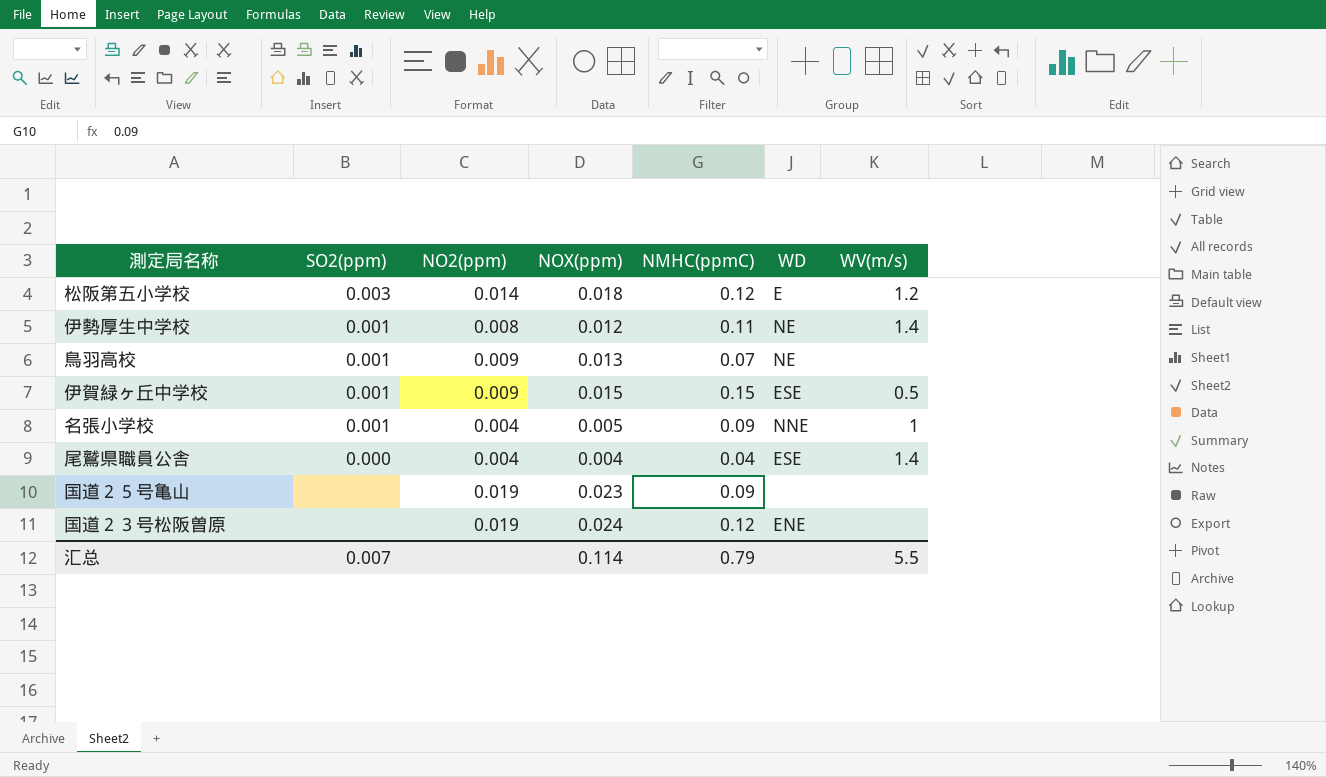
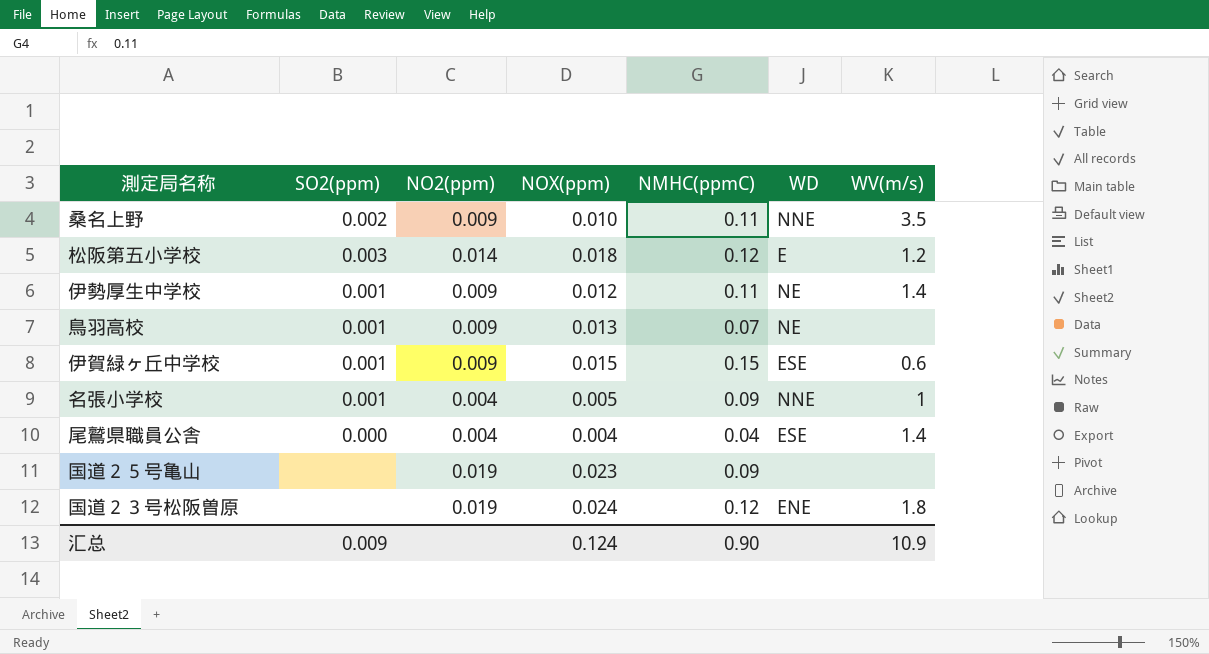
row 桑名上野: none -> 0.002 | 0.009 | 0.010 | 0.11 | NNE | 3.5
伊勢厚生中学校 | NO2(ppm): 0.008 -> 0.009
伊賀緑ヶ丘中学校 | WV(m/s): 0.5 -> 0.6
国道２３号松阪曽原 | WV(m/s): none -> 1.8
汇总 | SO2(ppm): 0.007 -> 0.009
汇总 | NOX(ppm): 0.114 -> 0.124
汇总 | NMHC(ppmC): 0.79 -> 0.90
汇总 | WV(m/s): 5.5 -> 10.9

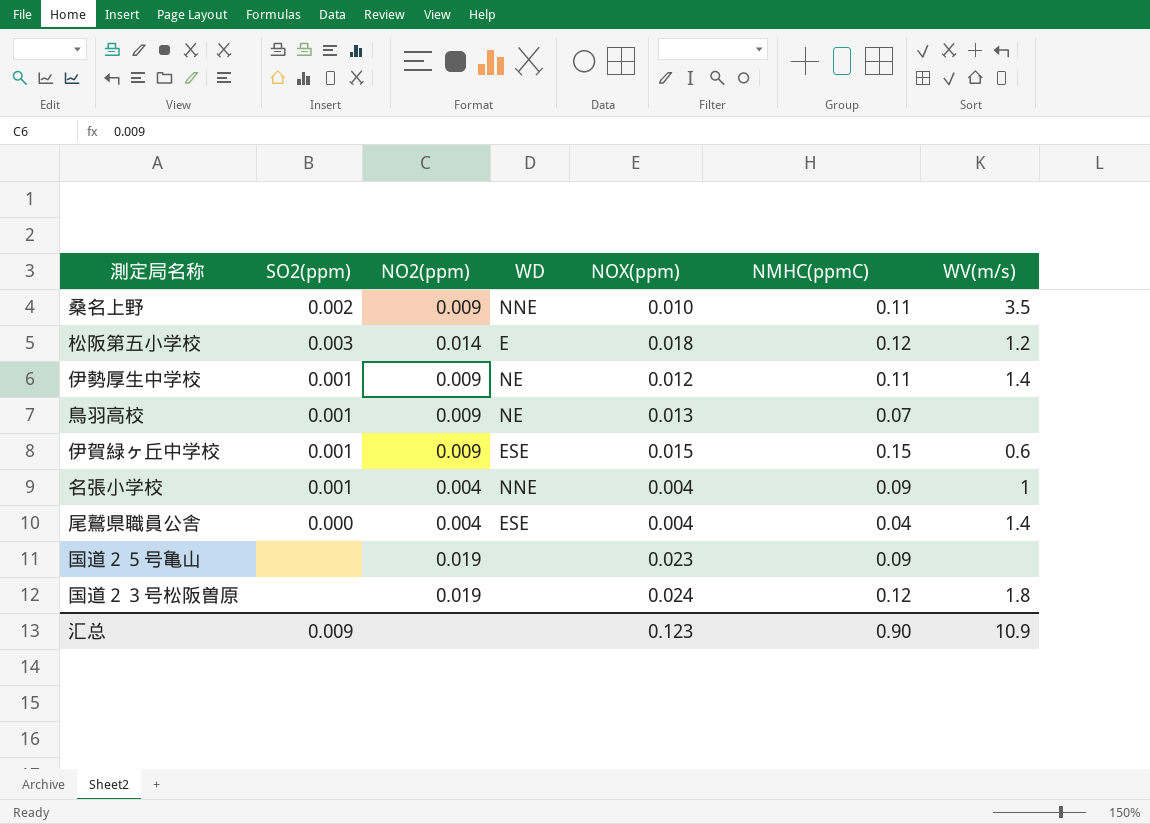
column WD | position: 6 -> 4
名張小学校 | NOX(ppm): 0.005 -> 0.004
国道２３号松阪曽原 | WD: ENE -> none
汇总 | NOX(ppm): 0.124 -> 0.123

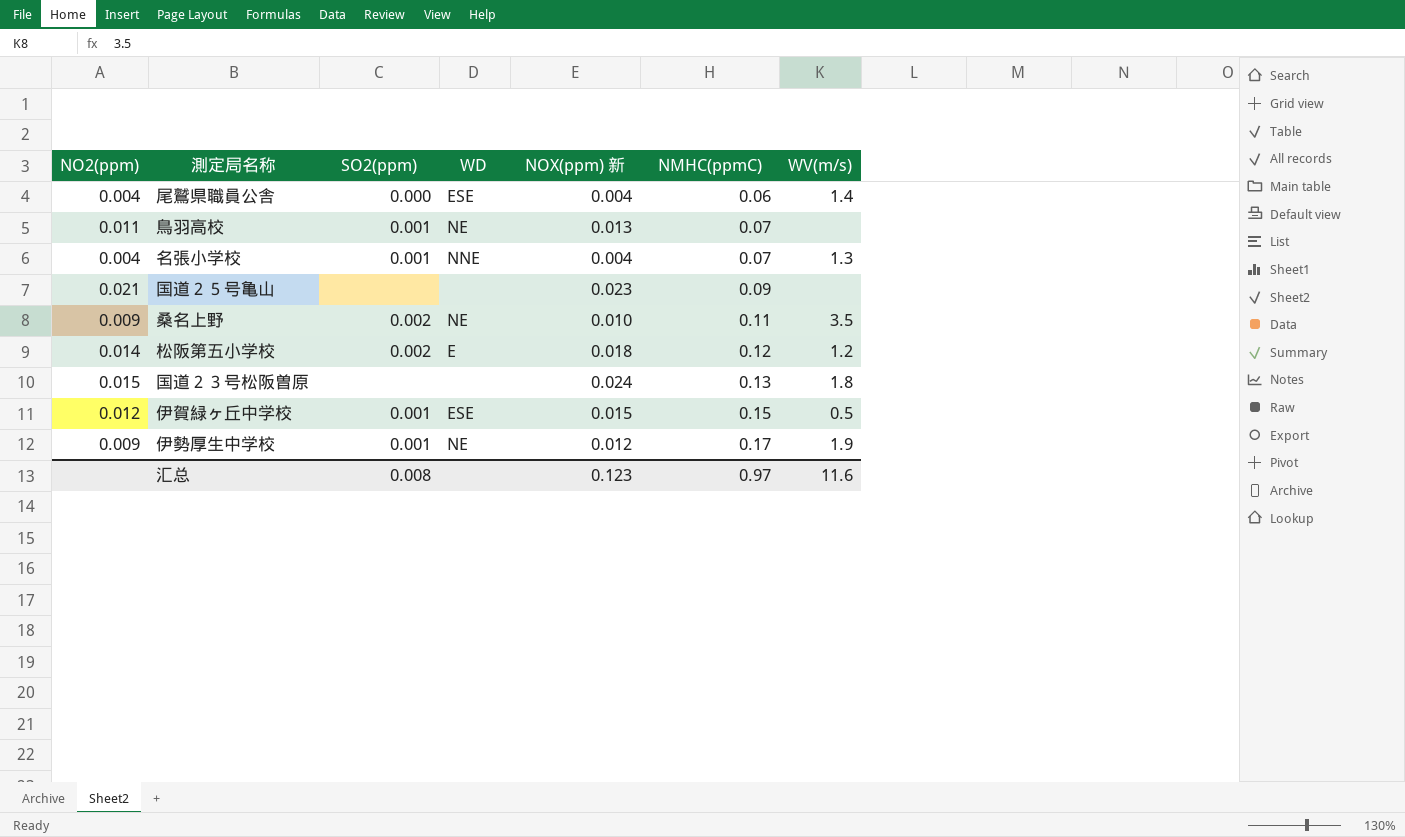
row order: none -> NMHC(ppmC) ascending
column NO2(ppm) | position: 3 -> 1
column name: NOX(ppm) -> NOX(ppm) 新
尾鷲県職員公舎 | NMHC(ppmC): 0.04 -> 0.06
鳥羽高校 | NO2(ppm): 0.009 -> 0.011
名張小学校 | NMHC(ppmC): 0.09 -> 0.07
名張小学校 | WV(m/s): 1 -> 1.3
国道２５号亀山 | NO2(ppm): 0.019 -> 0.021
桑名上野 | WD: NNE -> NE
松阪第五小学校 | SO2(ppm): 0.003 -> 0.002
国道２３号松阪曽原 | NO2(ppm): 0.019 -> 0.015
国道２３号松阪曽原 | NMHC(ppmC): 0.12 -> 0.13
伊賀緑ヶ丘中学校 | NO2(ppm): 0.009 -> 0.012
伊賀緑ヶ丘中学校 | WV(m/s): 0.6 -> 0.5
伊勢厚生中学校 | NMHC(ppmC): 0.11 -> 0.17
伊勢厚生中学校 | WV(m/s): 1.4 -> 1.9
汇总 | SO2(ppm): 0.009 -> 0.008
汇总 | NMHC(ppmC): 0.90 -> 0.97
汇总 | WV(m/s): 10.9 -> 11.6

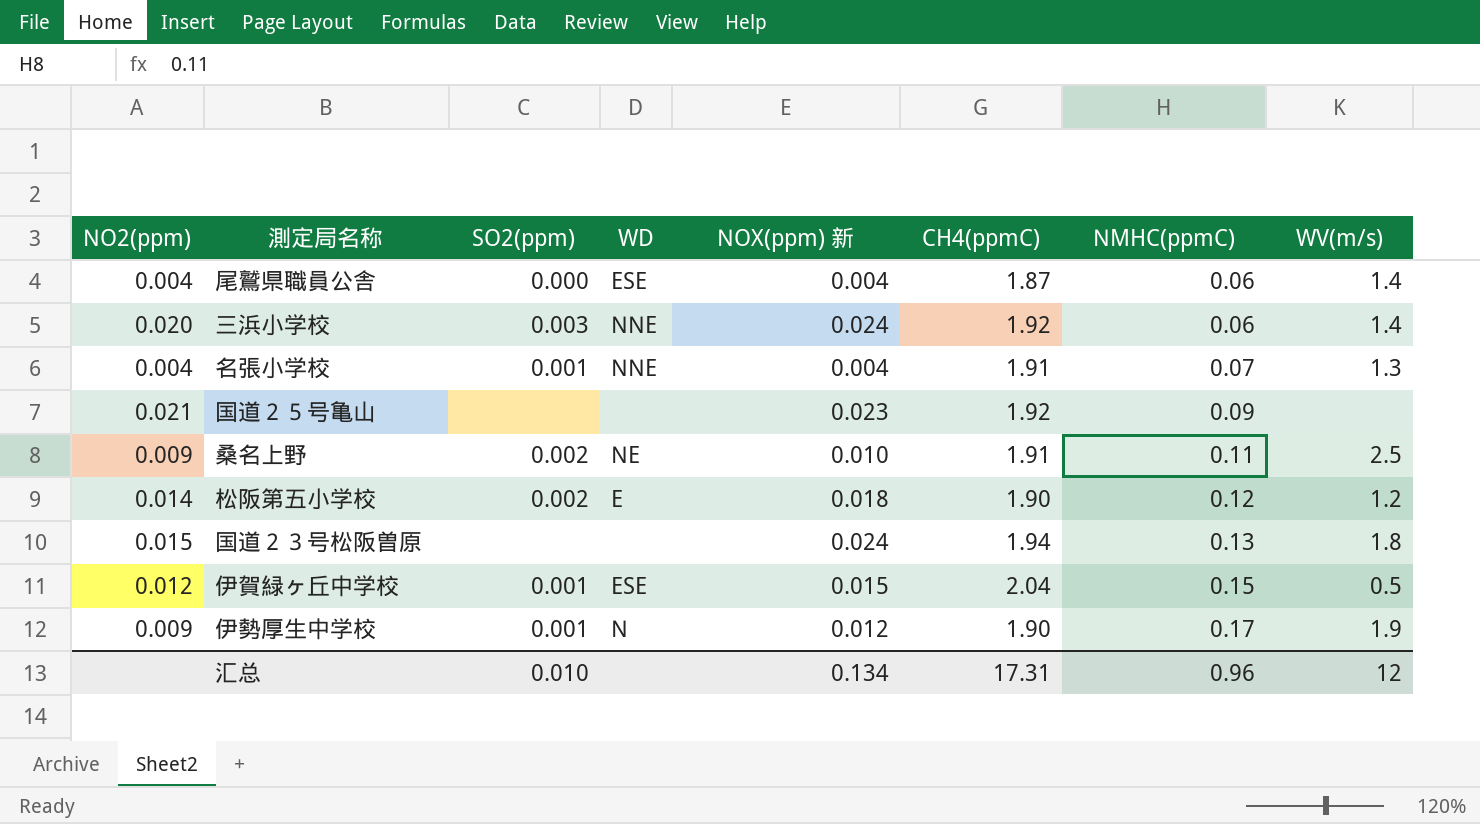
column CH4(ppmC) | position: none -> 6
row 鳥羽高校: 0.011 | 0.001 | NE | 0.013 | 0.07 | none -> none
row 三浜小学校: none -> 0.020 | 0.003 | NNE | 0.024 | 1.92 | 0.06 | 1.4
桑名上野 | WV(m/s): 3.5 -> 2.5
伊勢厚生中学校 | WD: NE -> N
汇总 | SO2(ppm): 0.008 -> 0.010
汇总 | NOX(ppm) 新: 0.123 -> 0.134
汇总 | NMHC(ppmC): 0.97 -> 0.96
汇总 | WV(m/s): 11.6 -> 12

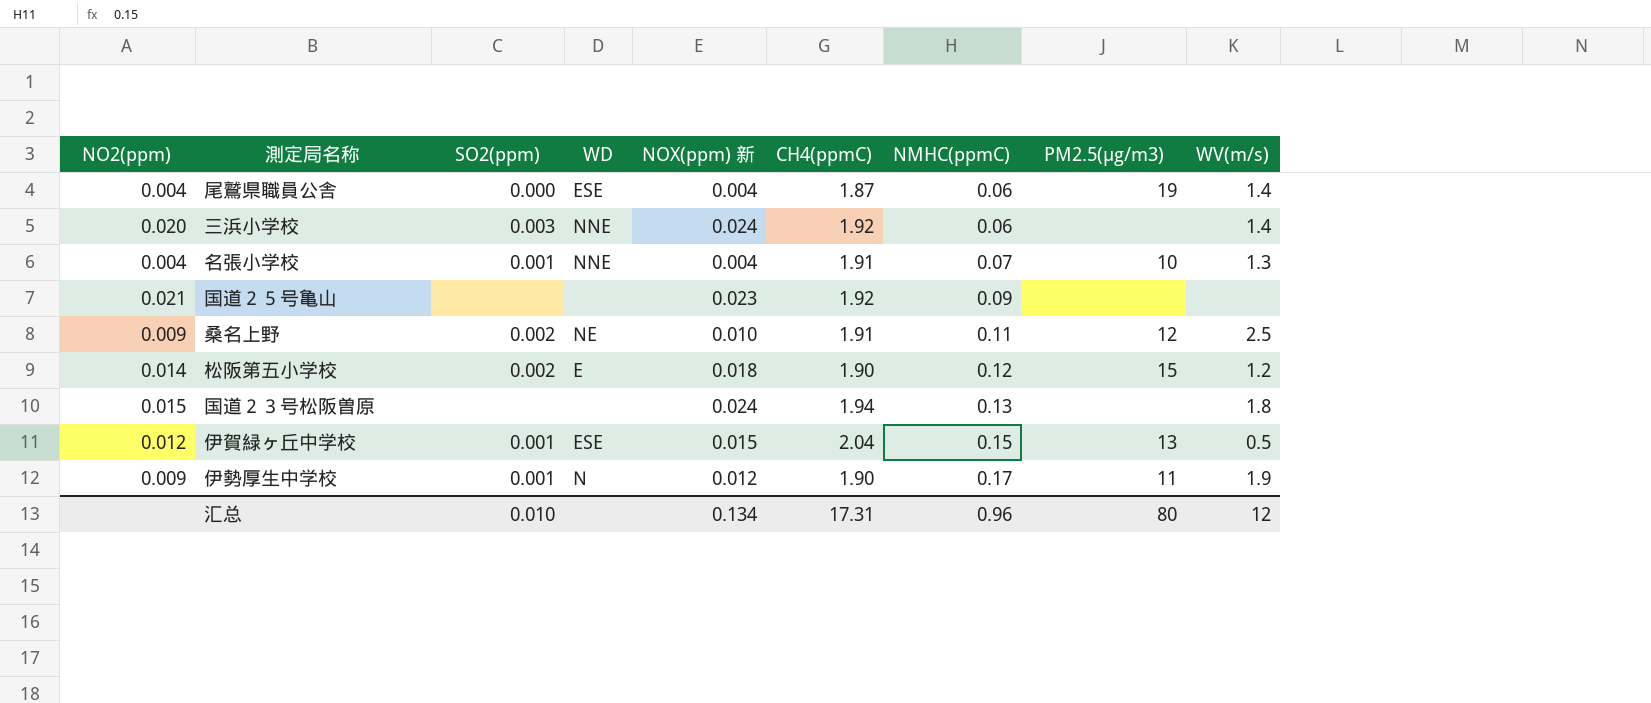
column PM2.5(μg/m3) | position: none -> 8

